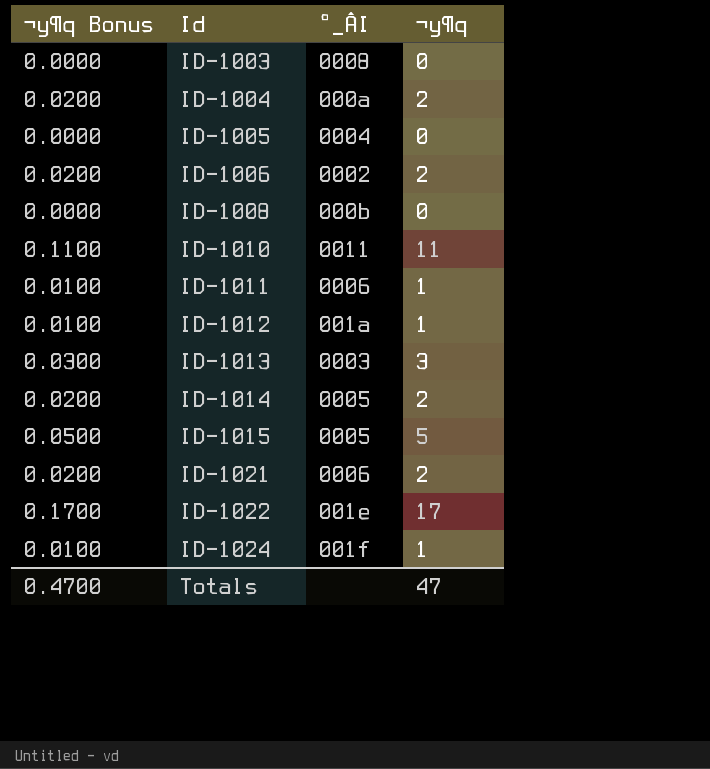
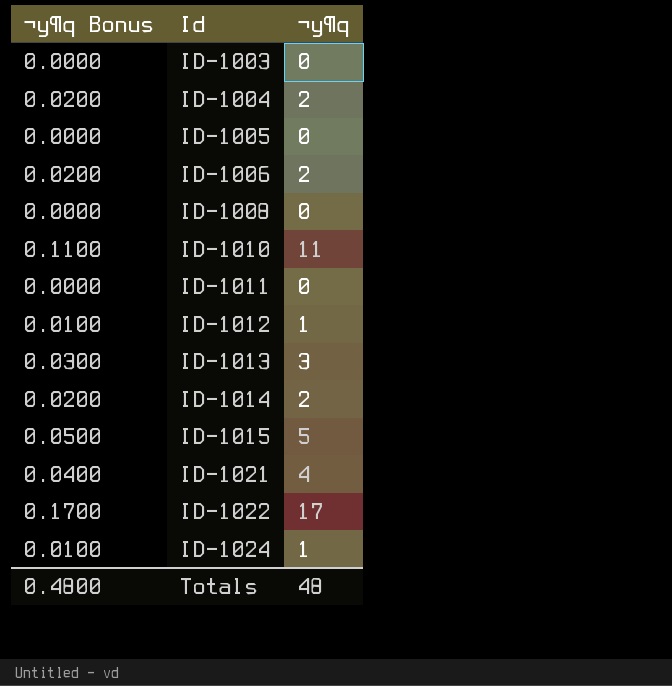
column °_ÂI | position: 3 -> none
ID-1011 | ¬y¶q Bonus: 0.0100 -> 0.0000
ID-1011 | ¬y¶q: 1 -> 0
ID-1021 | ¬y¶q Bonus: 0.0200 -> 0.0400
ID-1021 | ¬y¶q: 2 -> 4
Totals | ¬y¶q Bonus: 0.4700 -> 0.4800
Totals | ¬y¶q: 47 -> 48

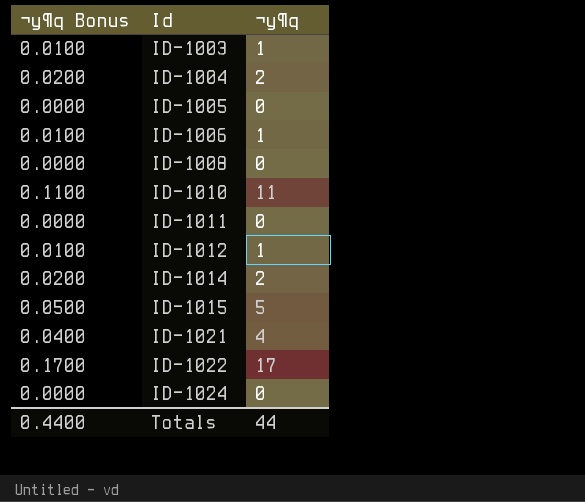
row ID-1013: 0.0300 | 3 -> none
ID-1003 | ¬y¶q Bonus: 0.0000 -> 0.0100
ID-1003 | ¬y¶q: 0 -> 1
ID-1006 | ¬y¶q Bonus: 0.0200 -> 0.0100
ID-1006 | ¬y¶q: 2 -> 1
ID-1024 | ¬y¶q Bonus: 0.0100 -> 0.0000
ID-1024 | ¬y¶q: 1 -> 0
Totals | ¬y¶q Bonus: 0.4800 -> 0.4400
Totals | ¬y¶q: 48 -> 44

